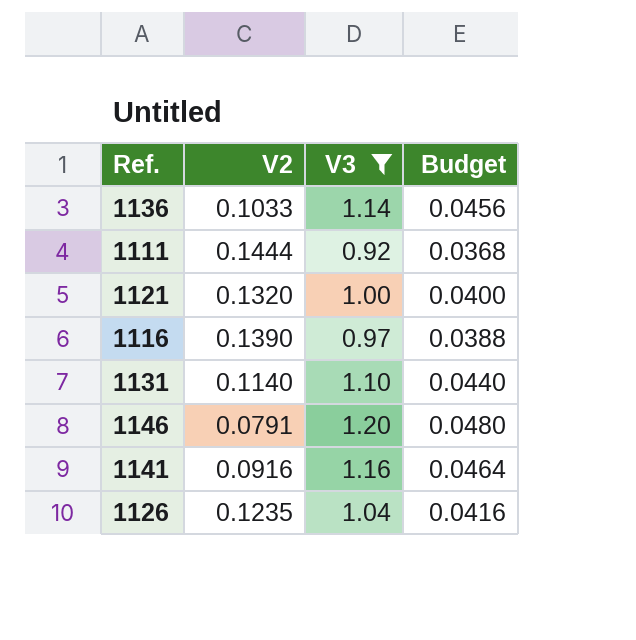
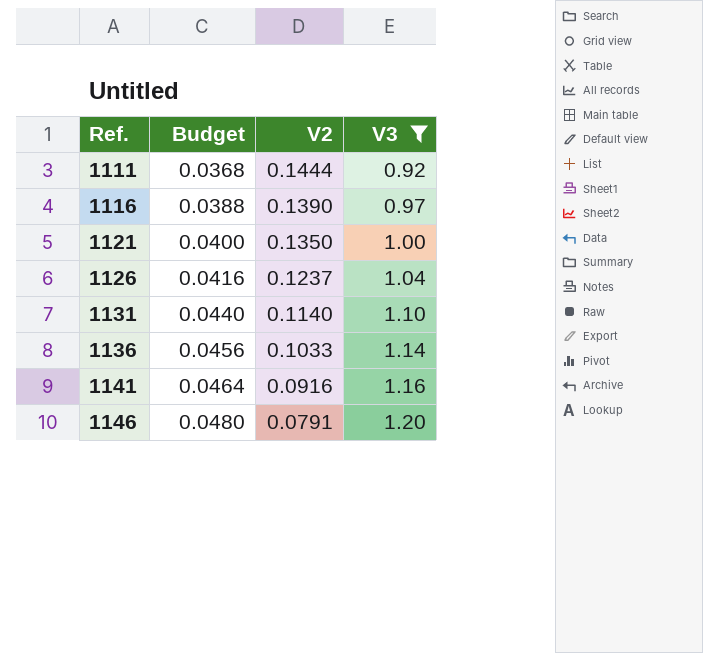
row order: none -> Ref. ascending
column Budget | position: 4 -> 2
1121 | V2: 0.1320 -> 0.1350
1126 | V2: 0.1235 -> 0.1237

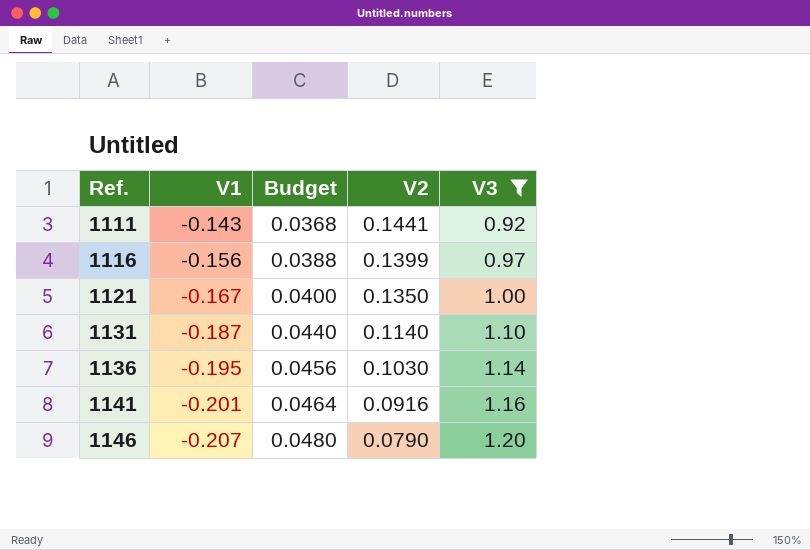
column V1 | position: none -> 2
row 1126: 0.0416 | 0.1237 | 1.04 -> none
1111 | V2: 0.1444 -> 0.1441
1116 | V2: 0.1390 -> 0.1399
1136 | V2: 0.1033 -> 0.1030
1146 | V2: 0.0791 -> 0.0790

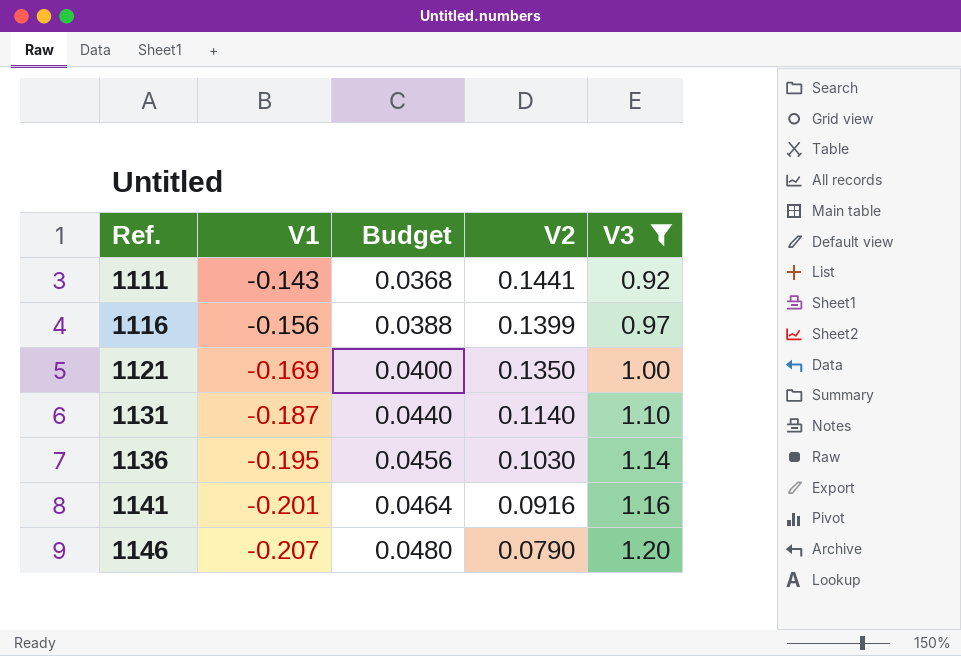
1121 | V1: -0.167 -> -0.169

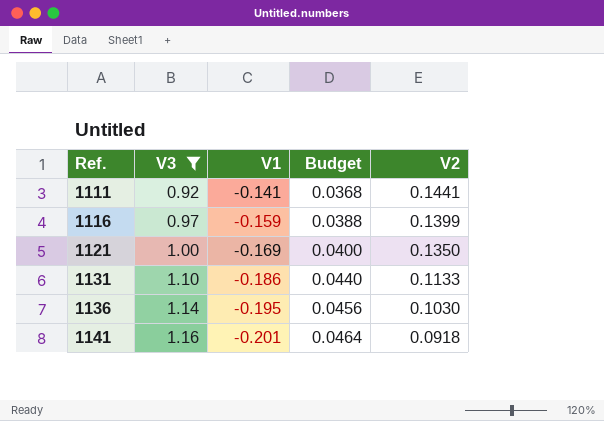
column V3 | position: 5 -> 2
row 1146: -0.207 | 0.0480 | 0.0790 | 1.20 -> none
1111 | V1: -0.143 -> -0.141
1116 | V1: -0.156 -> -0.159
1131 | V1: -0.187 -> -0.186
1131 | V2: 0.1140 -> 0.1133
1141 | V2: 0.0916 -> 0.0918

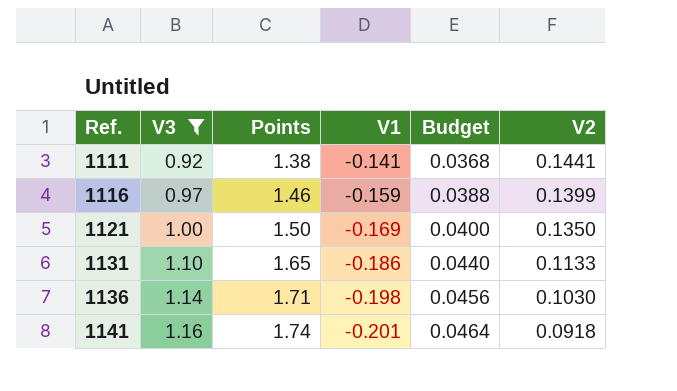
column Points | formula: none -> [V3] * 1.5
1136 | V1: -0.195 -> -0.198

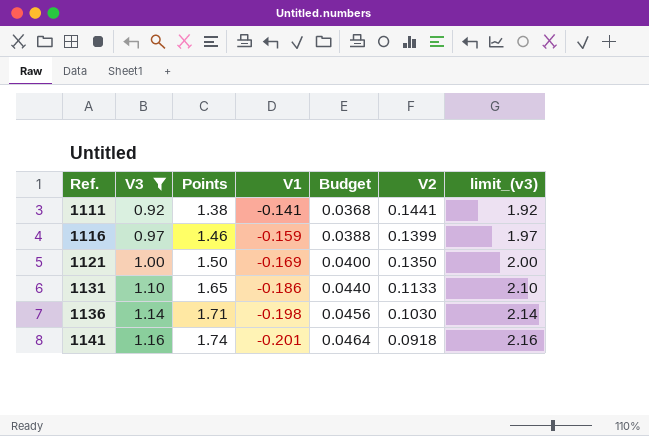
column limit_(v3) | formula: none -> [V3] + 1

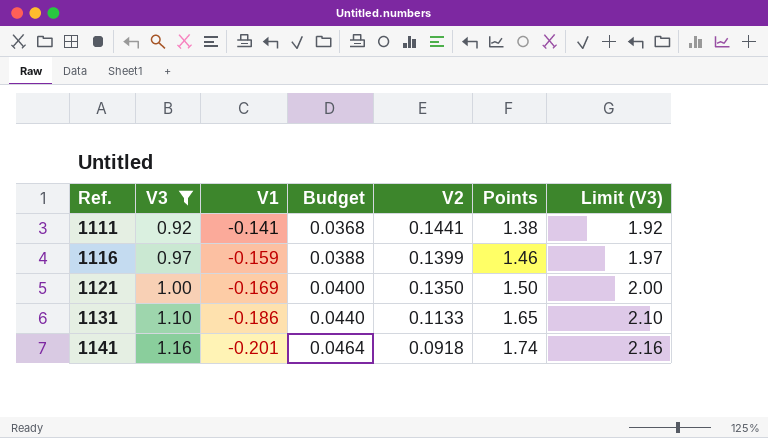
column Points | position: 3 -> 6
column name: limit_(v3) -> Limit (V3)
row 1136: 1.14 | 1.71 | -0.198 | 0.0456 | 0.1030 | 2.14 -> none

